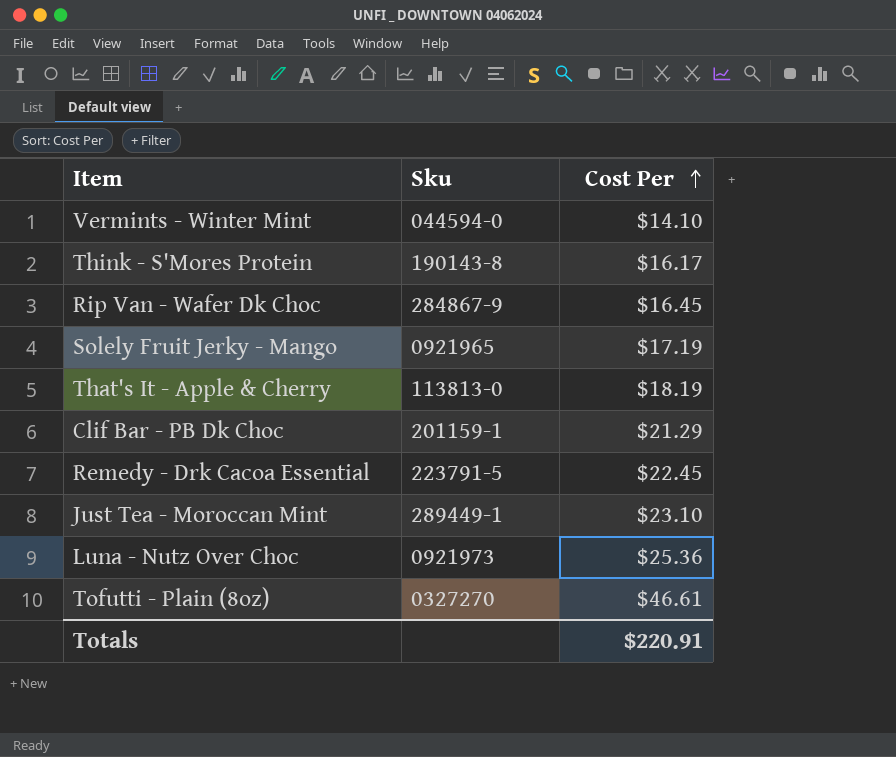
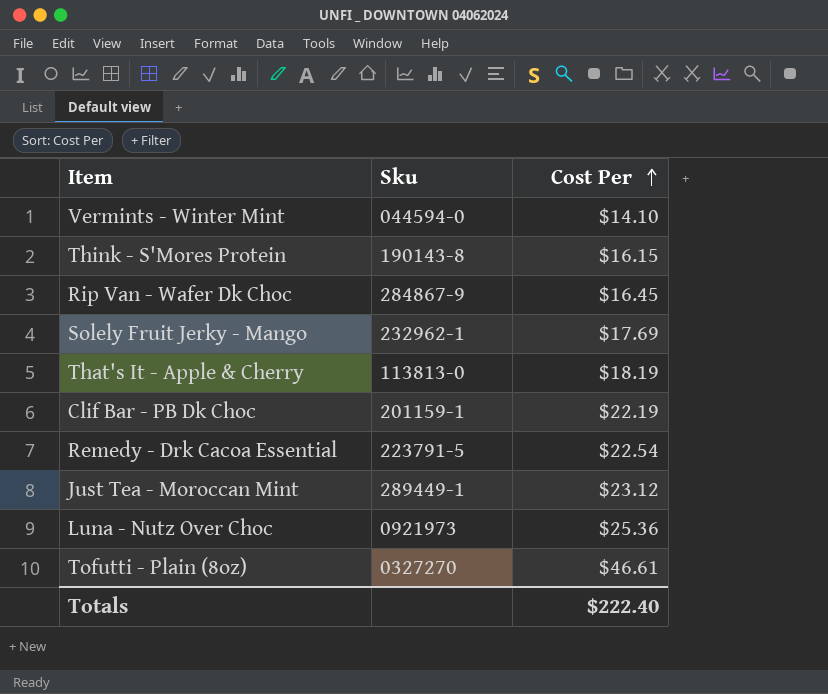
Think - S'Mores Protein | Cost Per: $16.17 -> $16.15
Solely Fruit Jerky - Mango | Sku: 0921965 -> 232962-1
Solely Fruit Jerky - Mango | Cost Per: $17.19 -> $17.69
Clif Bar - PB Dk Choc | Cost Per: $21.29 -> $22.19
Remedy - Drk Cacoa Essential | Cost Per: $22.45 -> $22.54
Just Tea - Moroccan Mint | Cost Per: $23.10 -> $23.12
Totals | Cost Per: $220.91 -> $222.40

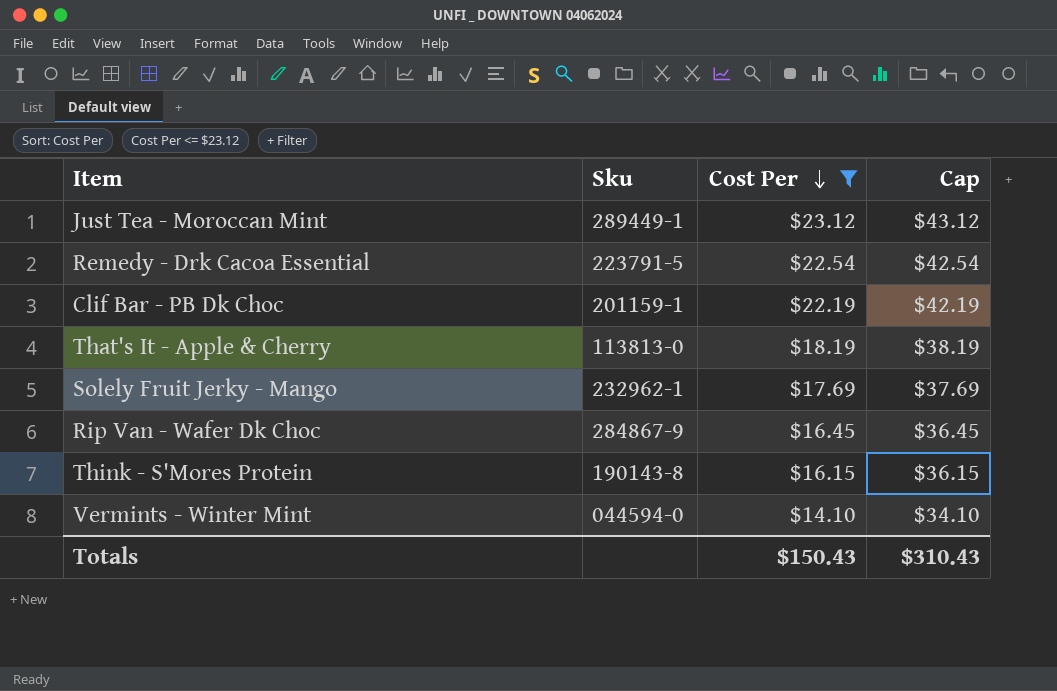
filter: none -> Cost Per <= $23.12
row order: Cost Per ascending -> Cost Per descending
column Cap | formula: none -> [Cost Per] + 20
Totals | Cost Per: $222.40 -> $150.43

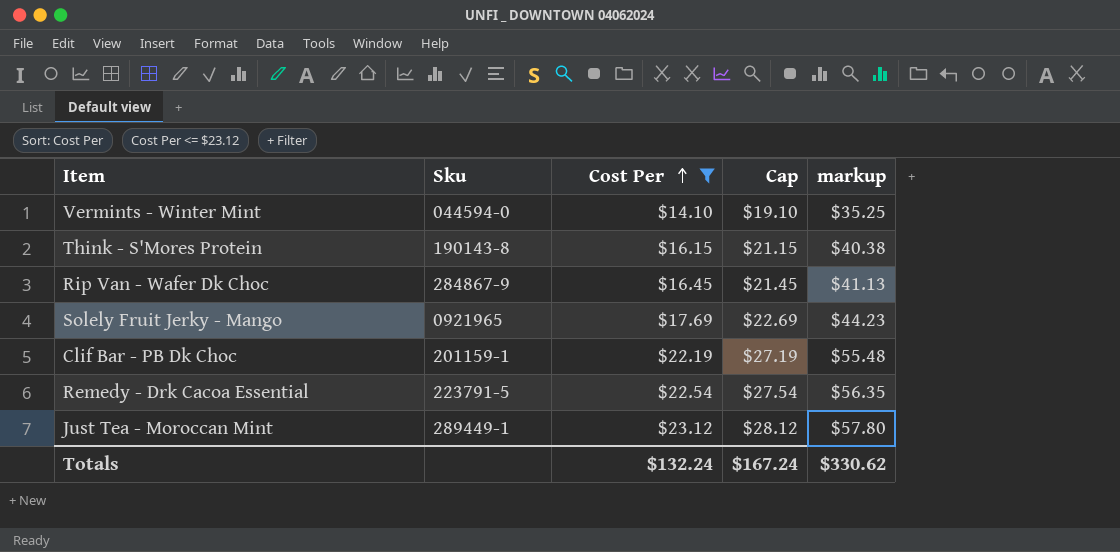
row order: Cost Per descending -> Cost Per ascending
column Cap | formula: [Cost Per] + 20 -> [Cost Per] + 5
column markup | formula: none -> [Cost Per] * 2.5
row That's It - Apple & Cherry: 113813-0 | $18.19 | $38.19 -> none
Solely Fruit Jerky - Mango | Sku: 232962-1 -> 0921965
Totals | Cost Per: $150.43 -> $132.24
Totals | Cap: $310.43 -> $167.24

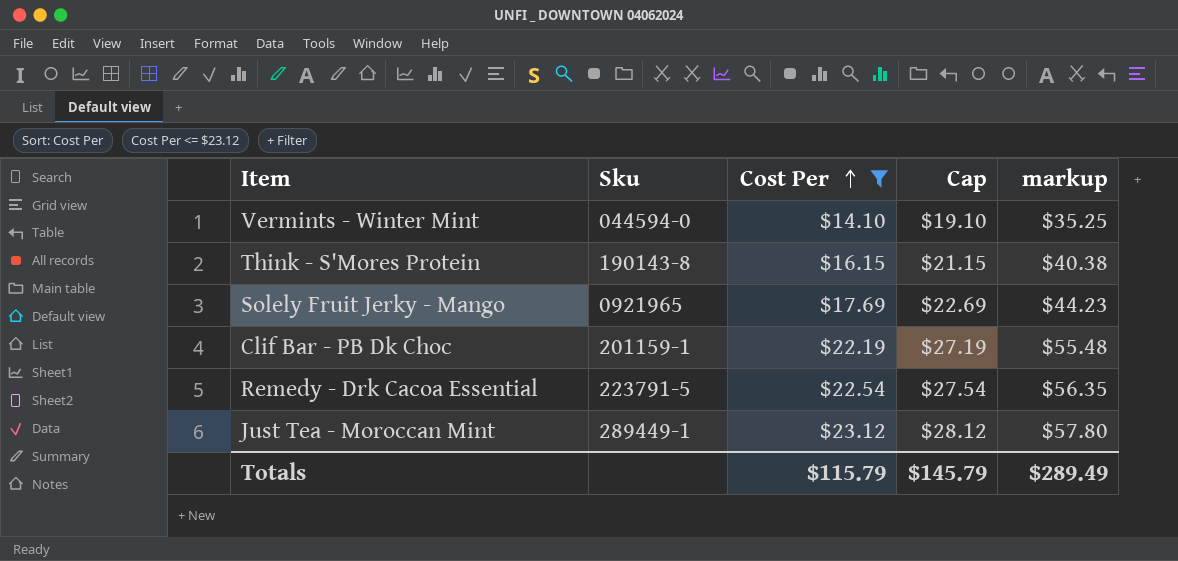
row Rip Van - Wafer Dk Choc: 284867-9 | $16.45 | $21.45 | $41.13 -> none
Totals | Cost Per: $132.24 -> $115.79
Totals | Cap: $167.24 -> $145.79
Totals | markup: $330.62 -> $289.49

